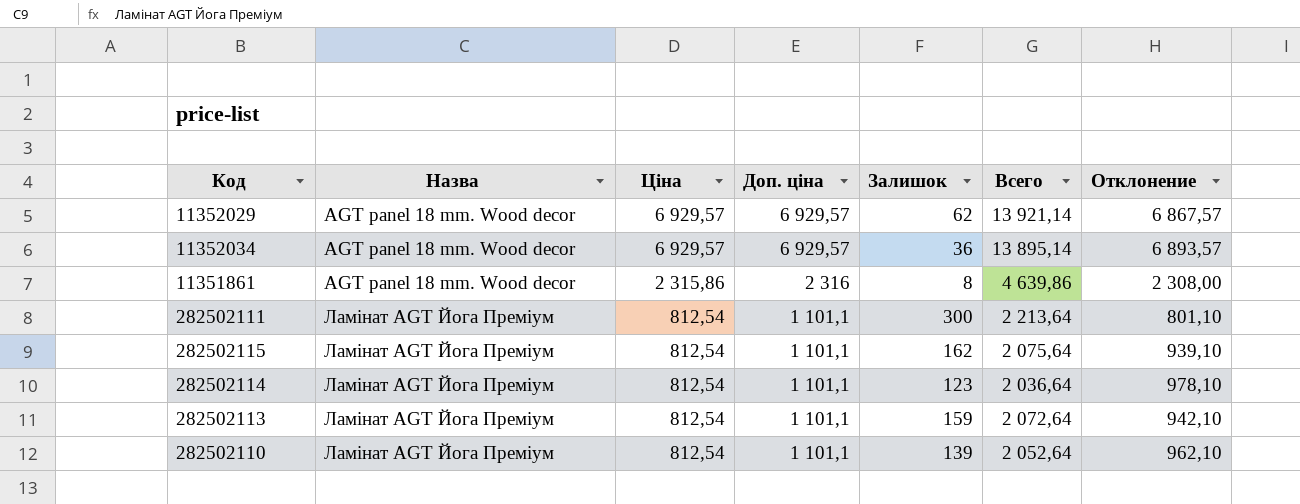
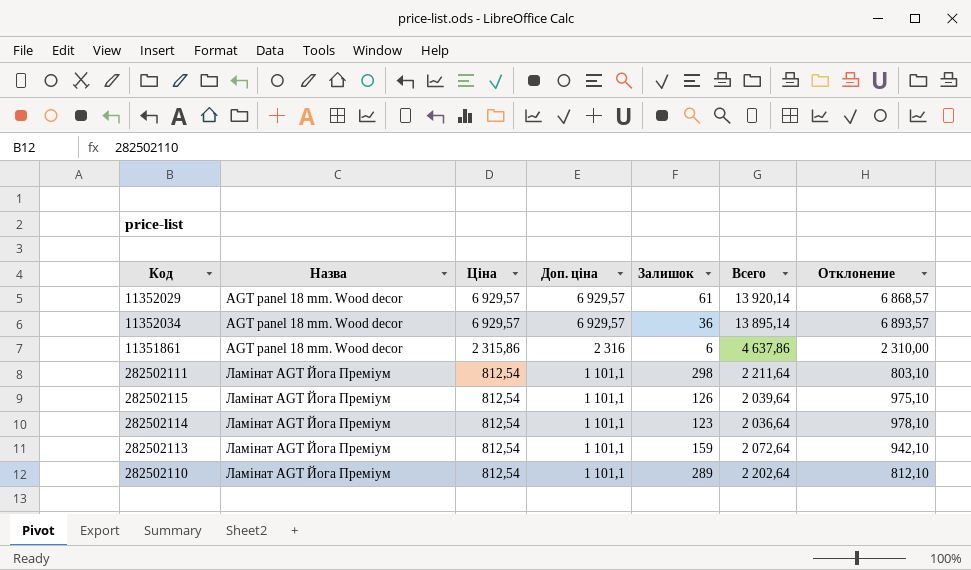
11352029 | Залишок: 62 -> 61
11352029 | Всего: 13 921,14 -> 13 920,14
11352029 | Отклонение: 6 867,57 -> 6 868,57
11351861 | Залишок: 8 -> 6
11351861 | Всего: 4 639,86 -> 4 637,86
11351861 | Отклонение: 2 308,00 -> 2 310,00
282502111 | Залишок: 300 -> 298
282502111 | Всего: 2 213,64 -> 2 211,64
282502111 | Отклонение: 801,10 -> 803,10
282502115 | Залишок: 162 -> 126
282502115 | Всего: 2 075,64 -> 2 039,64
282502115 | Отклонение: 939,10 -> 975,10
282502110 | Залишок: 139 -> 289
282502110 | Всего: 2 052,64 -> 2 202,64
282502110 | Отклонение: 962,10 -> 812,10

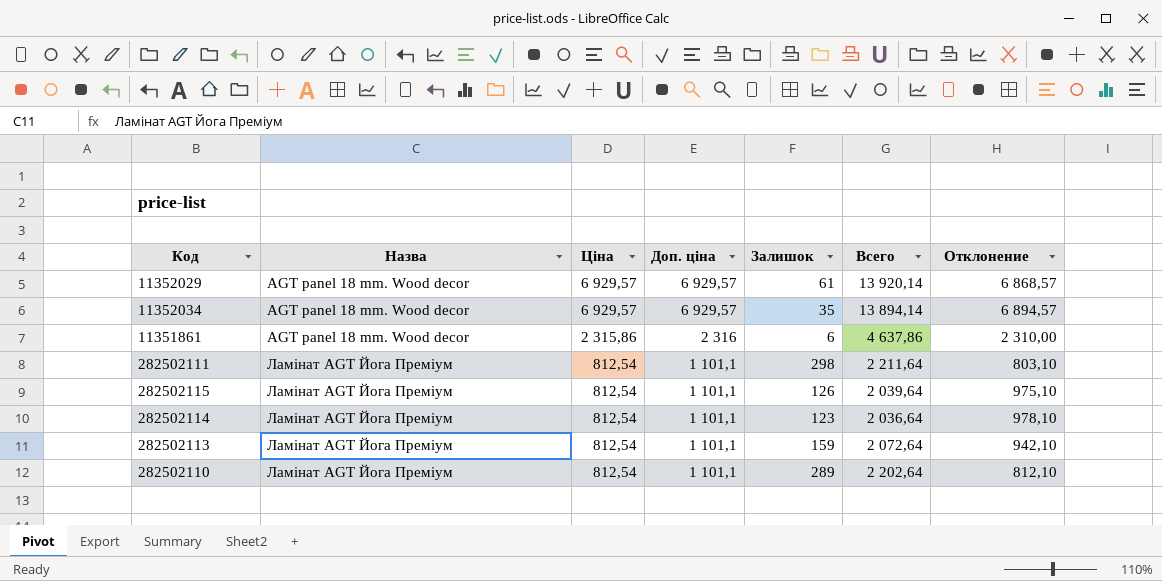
11352034 | Залишок: 36 -> 35
11352034 | Всего: 13 895,14 -> 13 894,14
11352034 | Отклонение: 6 893,57 -> 6 894,57

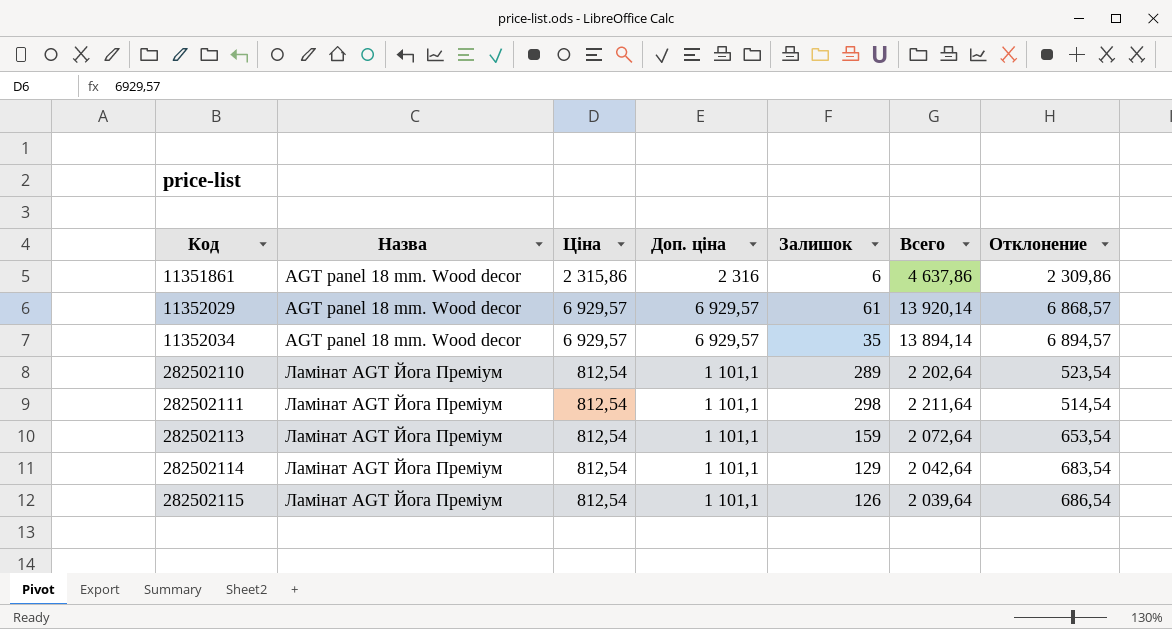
row order: Назва ascending -> Код ascending
column Отклонение | formula: [Доп. ціна] - [Залишок] -> [Ціна] - [Залишок]
282502114 | Залишок: 123 -> 129
282502114 | Всего: 2 036,64 -> 2 042,64

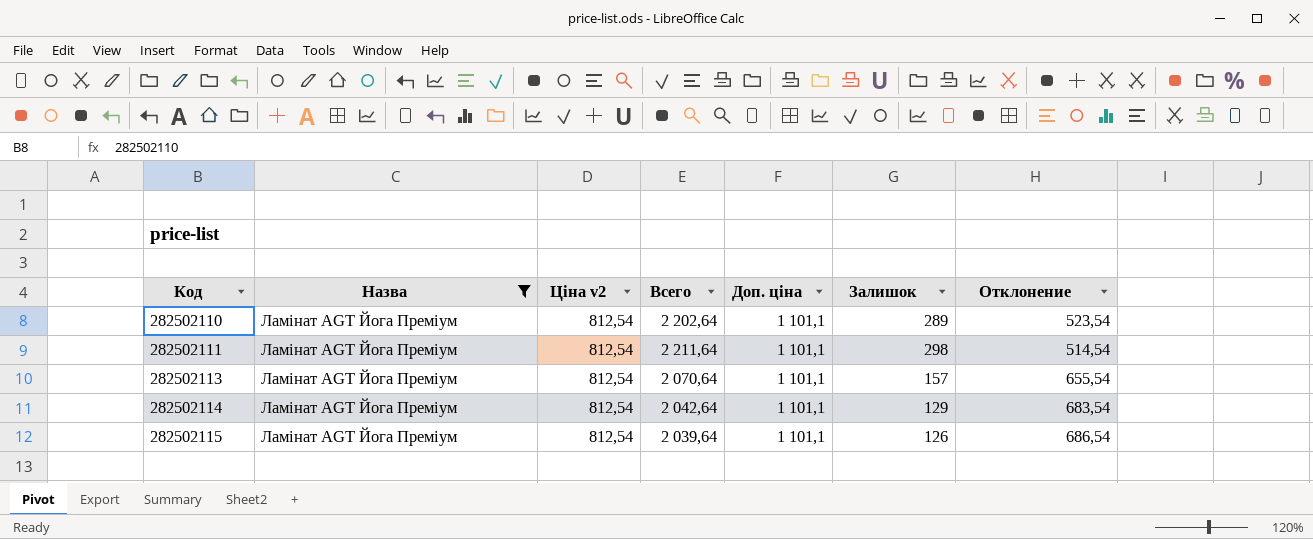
filter: none -> Назва = Ламінат AGT Йога Преміум
column name: Ціна -> Ціна v2
column Всего | position: 6 -> 4
282502113 | Всего: 2 072,64 -> 2 070,64
282502113 | Залишок: 159 -> 157
282502113 | Отклонение: 653,54 -> 655,54

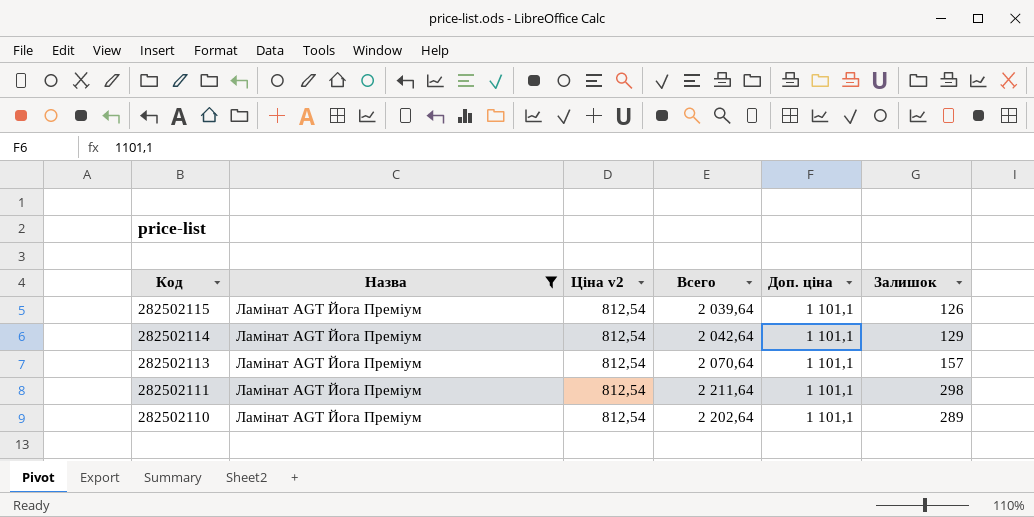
row order: Код ascending -> Код descending
column Отклонение | formula: [Ціна v2] - [Залишок] -> none

